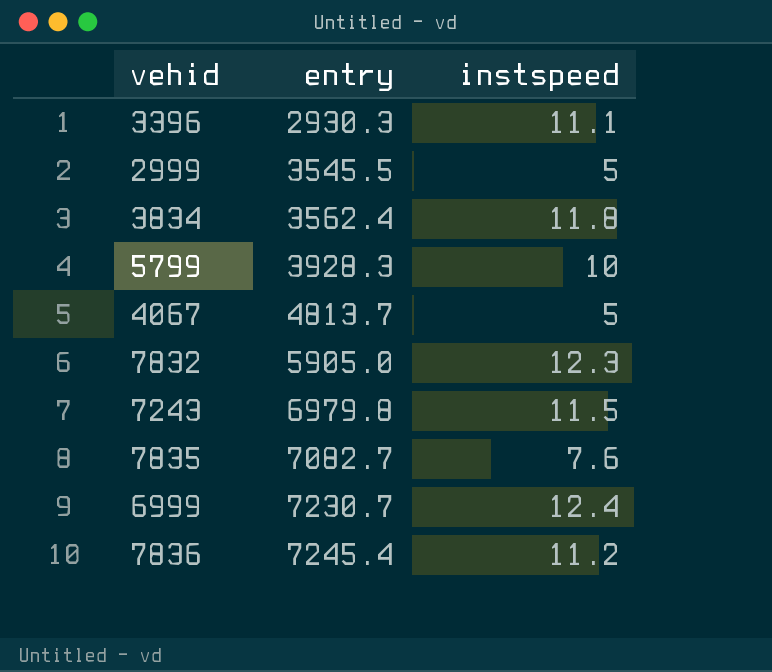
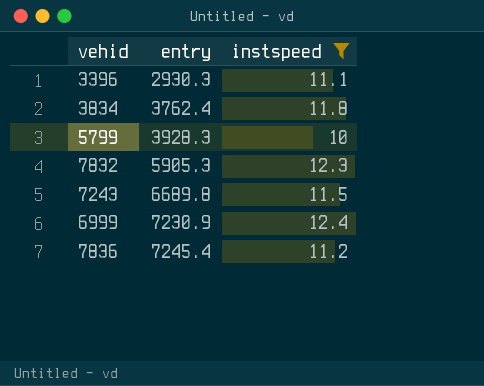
filter: none -> instspeed >= 10
3834 | entry: 3562.4 -> 3762.4
7832 | entry: 5905.0 -> 5905.3
7243 | entry: 6979.8 -> 6689.8
6999 | entry: 7230.7 -> 7230.9

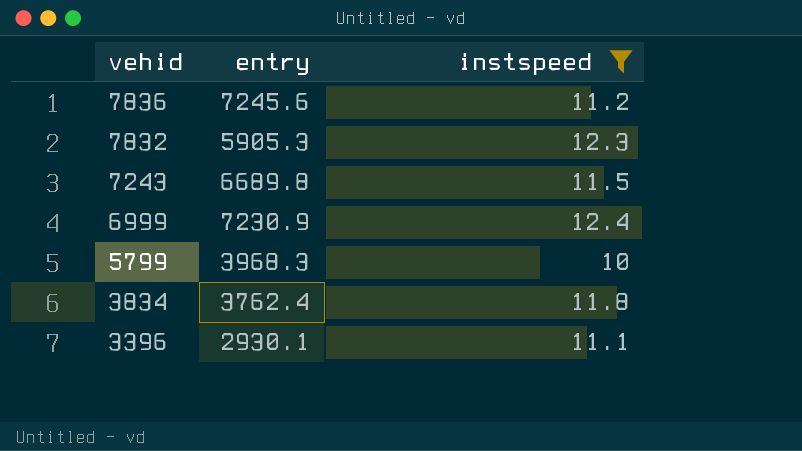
row order: entry ascending -> vehid descending
7836 | entry: 7245.4 -> 7245.6
5799 | entry: 3928.3 -> 3968.3
3396 | entry: 2930.3 -> 2930.1

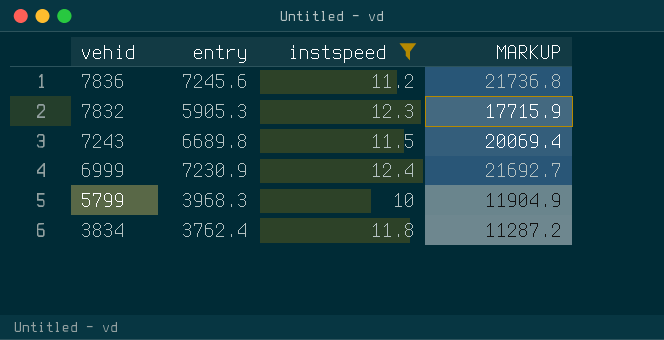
column MARKUP | formula: none -> [entry] * 3
row 3396: 2930.1 | 11.1 -> none

